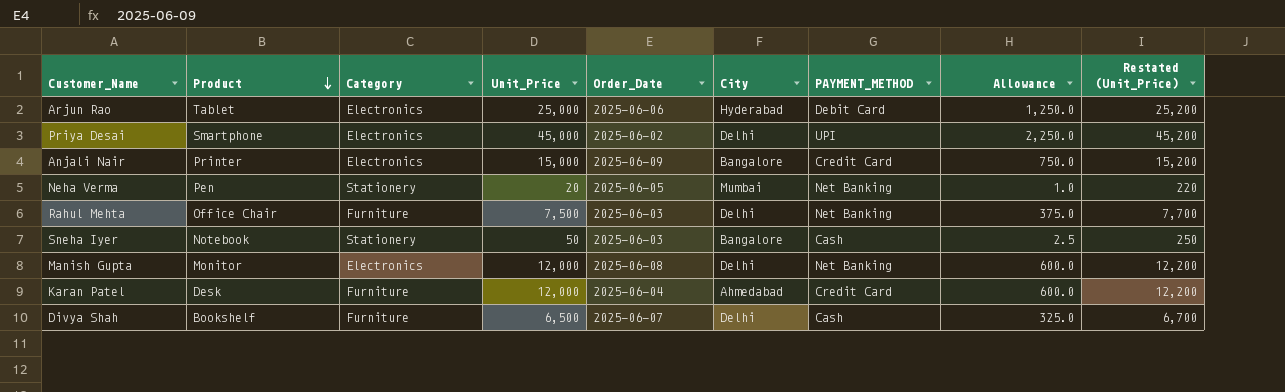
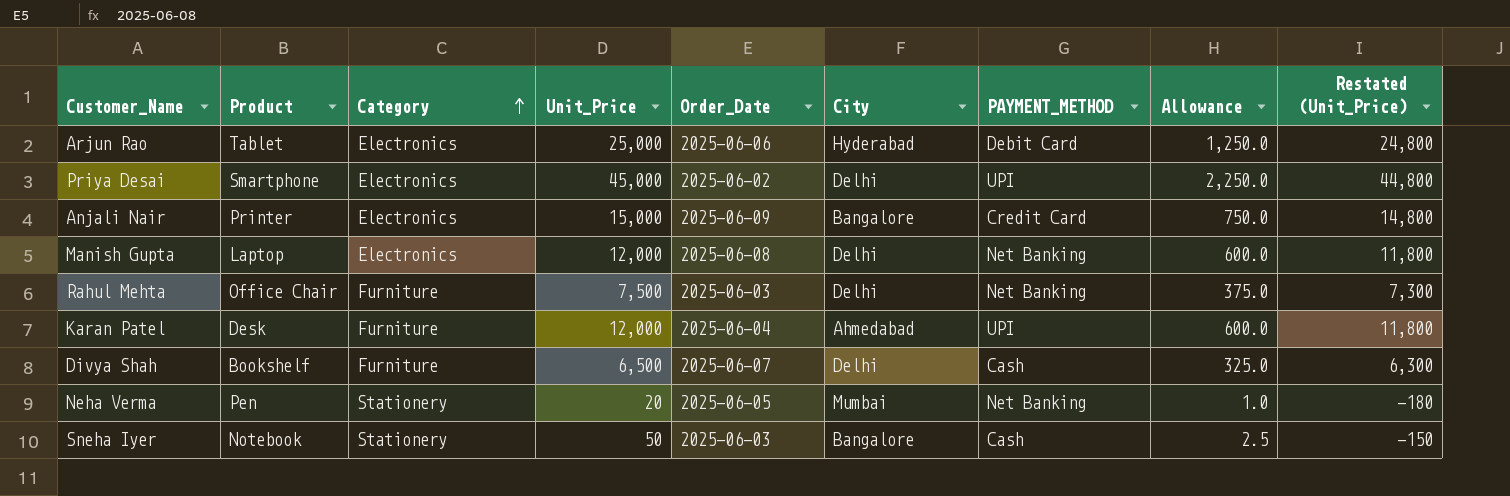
row order: Product descending -> Category ascending
column Restated (Unit_Price) | formula: [Unit_Price] + 200 -> [Unit_Price] - 200
Manish Gupta | Product: Monitor -> Laptop
Karan Patel | PAYMENT_METHOD: Credit Card -> UPI

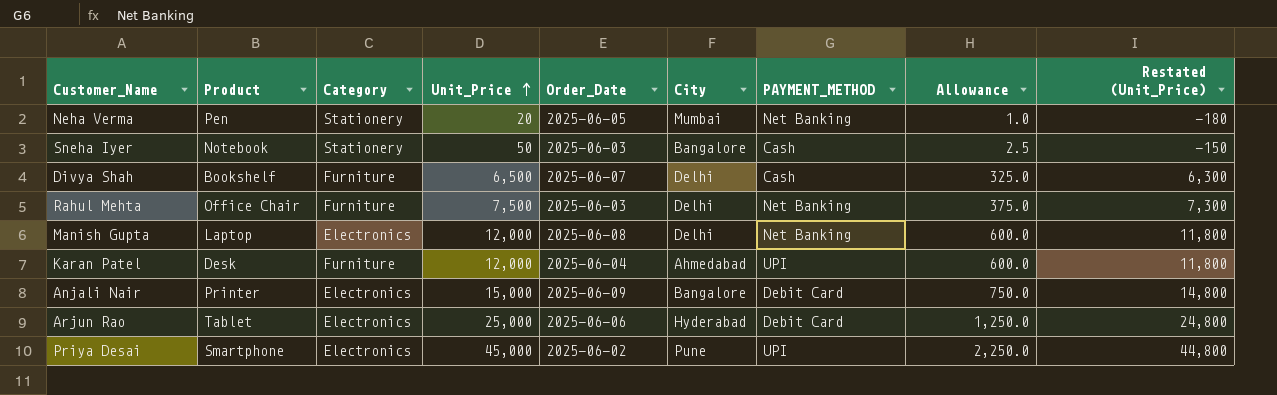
row order: Category ascending -> Unit_Price ascending
Anjali Nair | PAYMENT_METHOD: Credit Card -> Debit Card
Priya Desai | City: Delhi -> Pune

